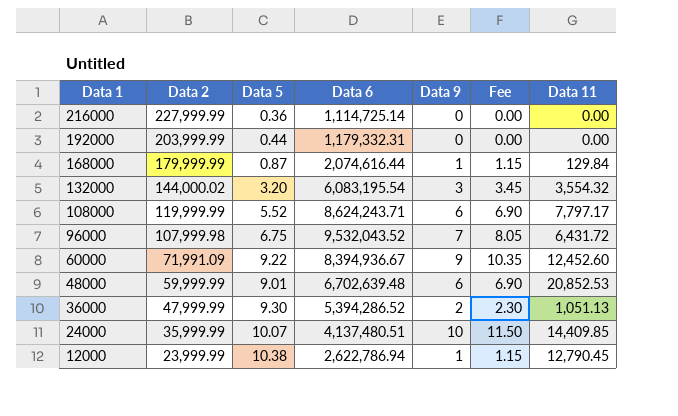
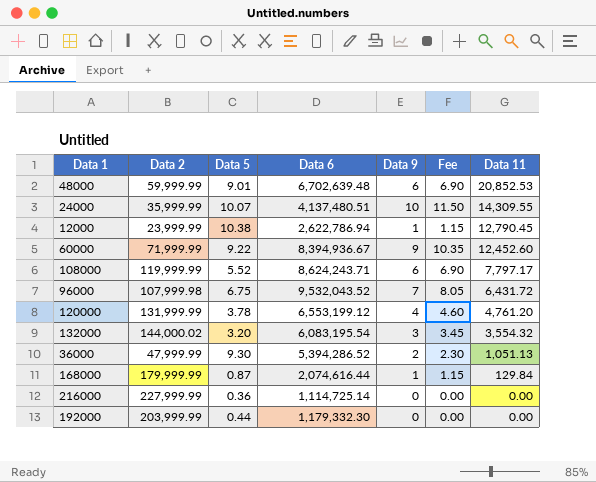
row order: Data 1 descending -> Data 11 descending
24000 | Data 11: 14,409.85 -> 14,309.55
60000 | Data 2: 71,991.09 -> 71,999.99
row 120000: none -> 131,999.99 | 3.78 | 6,553,199.12 | 4 | 4.60 | 4,761.20
192000 | Data 6: 1,179,332.31 -> 1,179,332.30

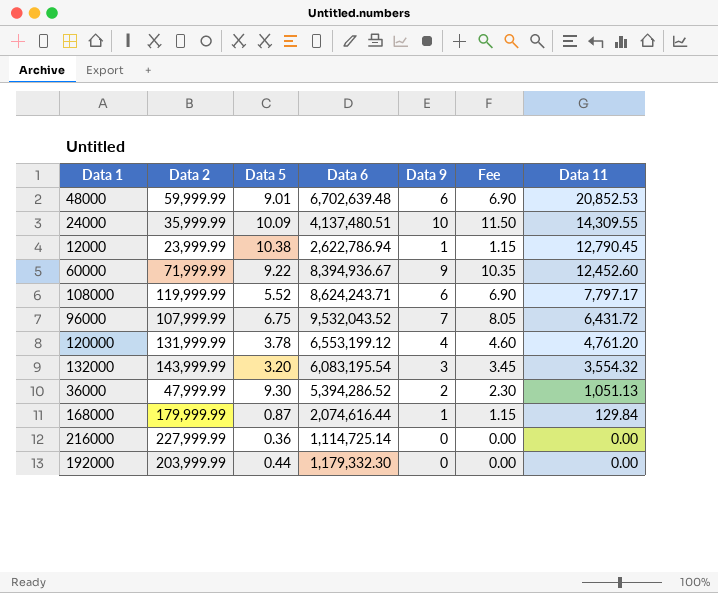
24000 | Data 5: 10.07 -> 10.09
96000 | Data 2: 107,999.98 -> 107,999.99
132000 | Data 2: 144,000.02 -> 143,999.99

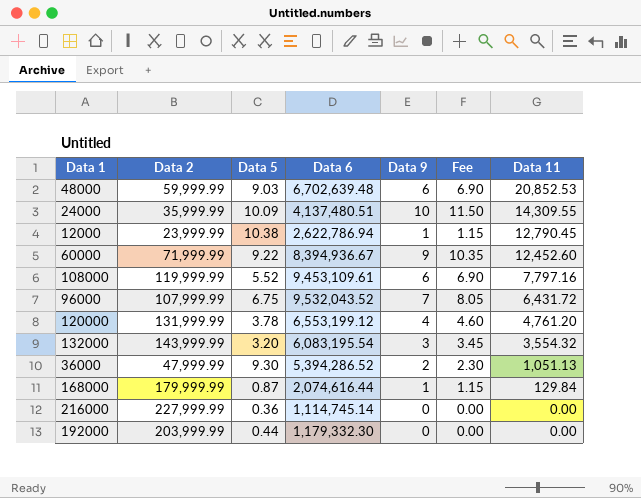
48000 | Data 5: 9.01 -> 9.03
108000 | Data 6: 8,624,243.71 -> 9,453,109.61
108000 | Data 11: 7,797.17 -> 7,797.16
216000 | Data 6: 1,114,725.14 -> 1,114,745.14

